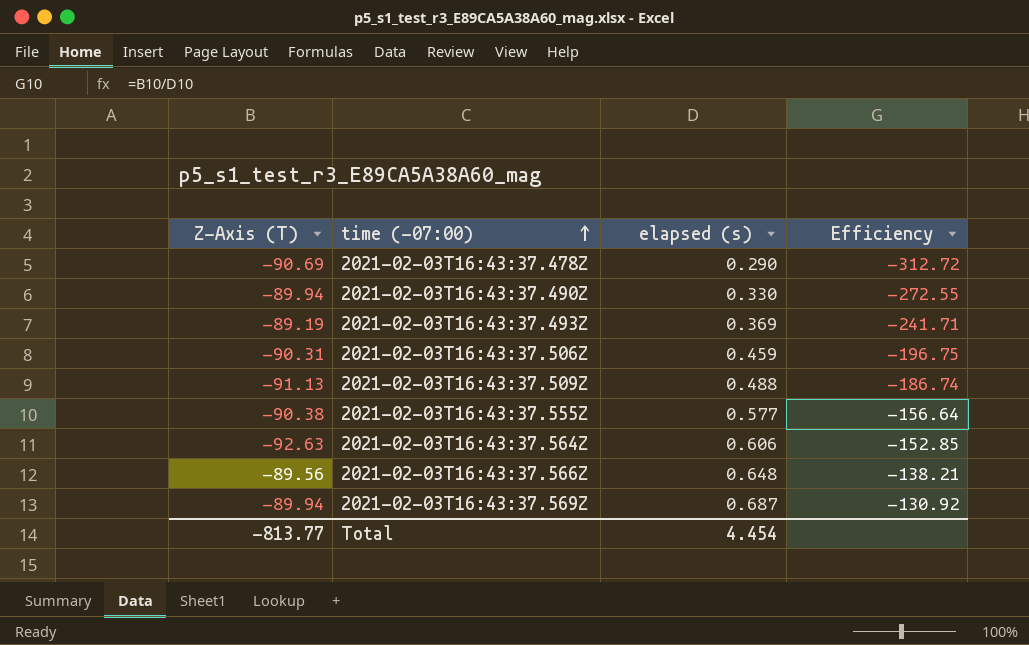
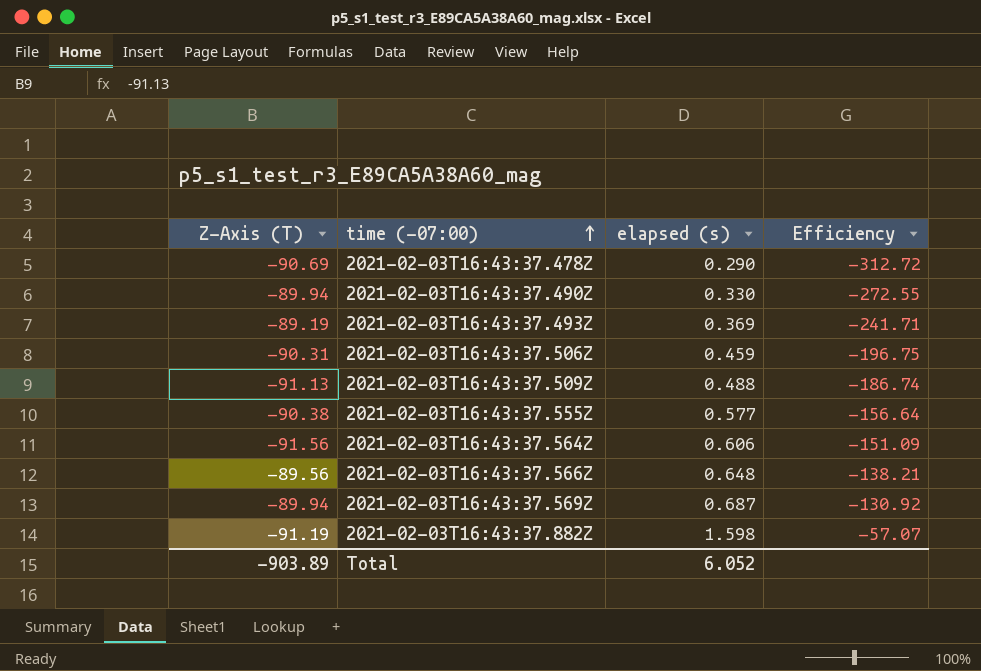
2021-02-03T16:43:37.564Z | Z-Axis (T): -92.63 -> -91.56
2021-02-03T16:43:37.564Z | Efficiency: -152.85 -> -151.09
row 2021-02-03T16:43:37.882Z: none -> -91.19 | 1.598 | -57.07
Total | Z-Axis (T): -813.77 -> -903.89
Total | elapsed (s): 4.454 -> 6.052

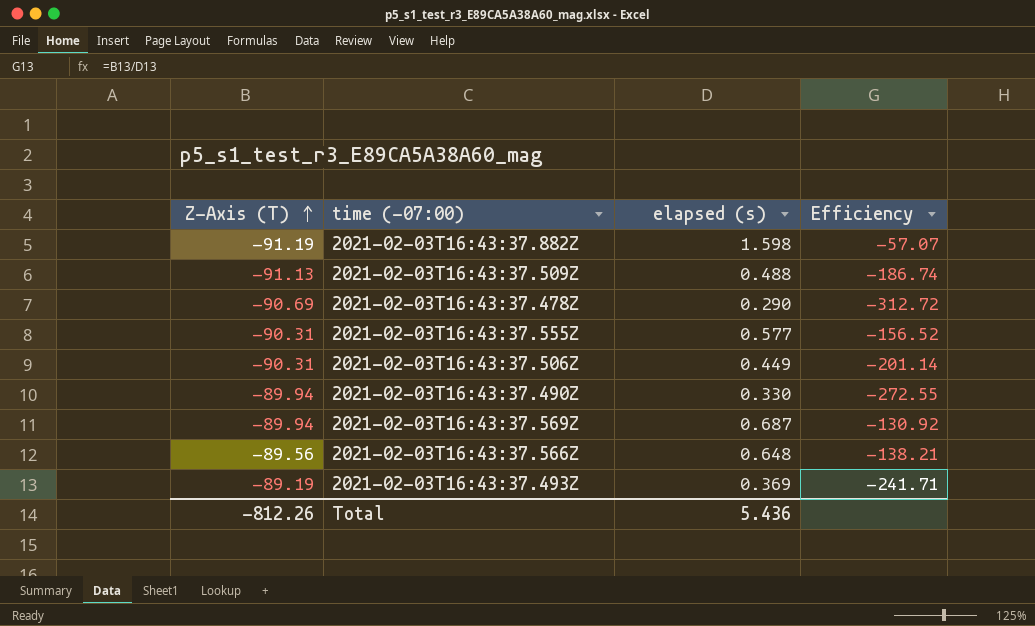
row order: time (-07:00) ascending -> Z-Axis (T) ascending
row 2021-02-03T16:43:37.564Z: -91.56 | 0.606 | -151.09 -> none
2021-02-03T16:43:37.555Z | Z-Axis (T): -90.38 -> -90.31
2021-02-03T16:43:37.555Z | Efficiency: -156.64 -> -156.52
2021-02-03T16:43:37.506Z | elapsed (s): 0.459 -> 0.449
2021-02-03T16:43:37.506Z | Efficiency: -196.75 -> -201.14
Total | Z-Axis (T): -903.89 -> -812.26
Total | elapsed (s): 6.052 -> 5.436

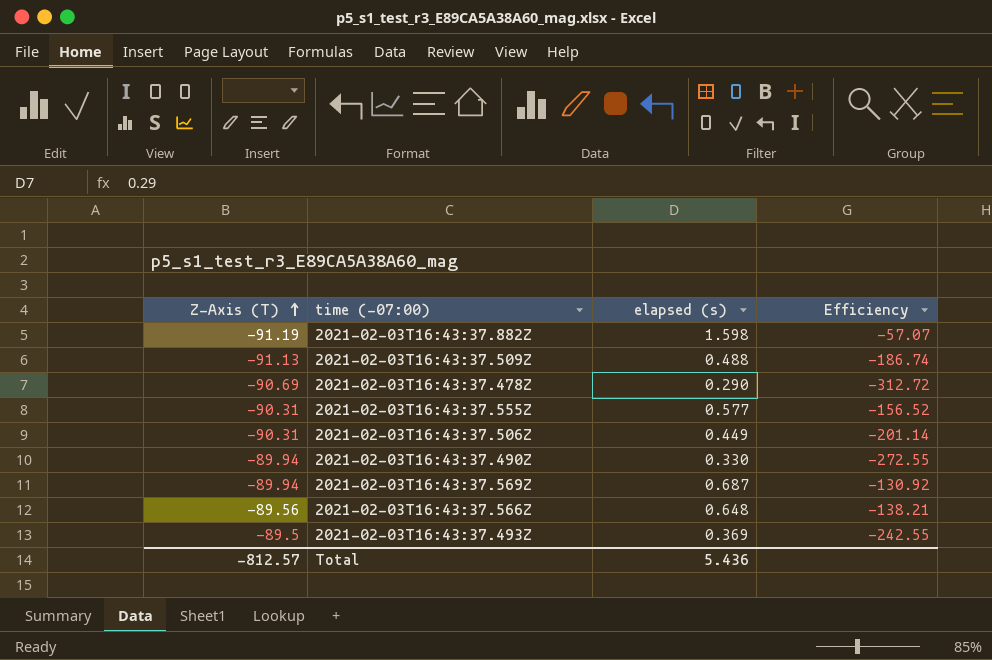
2021-02-03T16:43:37.493Z | Z-Axis (T): -89.19 -> -89.5
2021-02-03T16:43:37.493Z | Efficiency: -241.71 -> -242.55
Total | Z-Axis (T): -812.26 -> -812.57

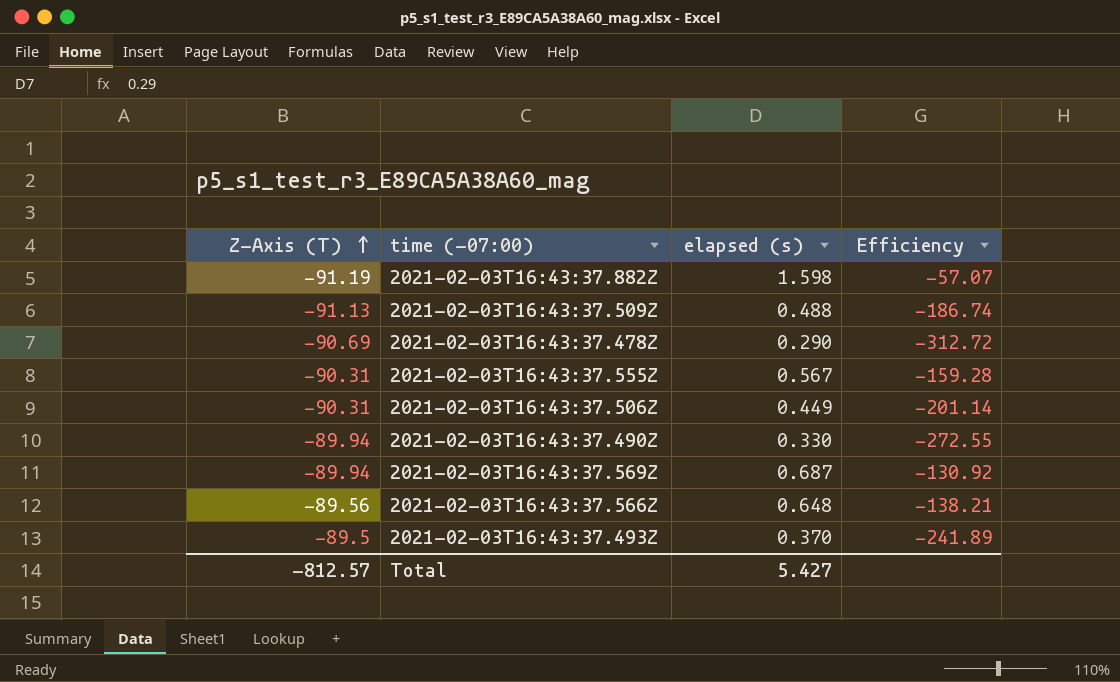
2021-02-03T16:43:37.555Z | elapsed (s): 0.577 -> 0.567
2021-02-03T16:43:37.555Z | Efficiency: -156.52 -> -159.28
2021-02-03T16:43:37.493Z | elapsed (s): 0.369 -> 0.370
2021-02-03T16:43:37.493Z | Efficiency: -242.55 -> -241.89
Total | elapsed (s): 5.436 -> 5.427

